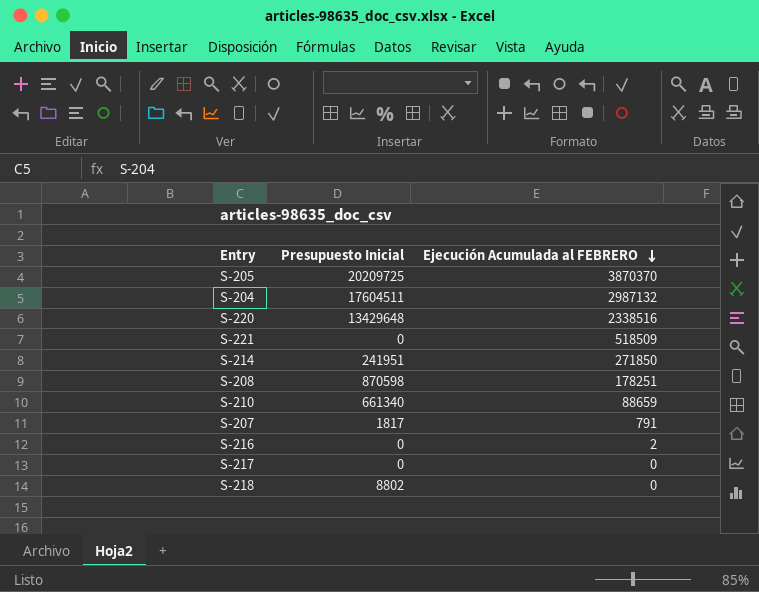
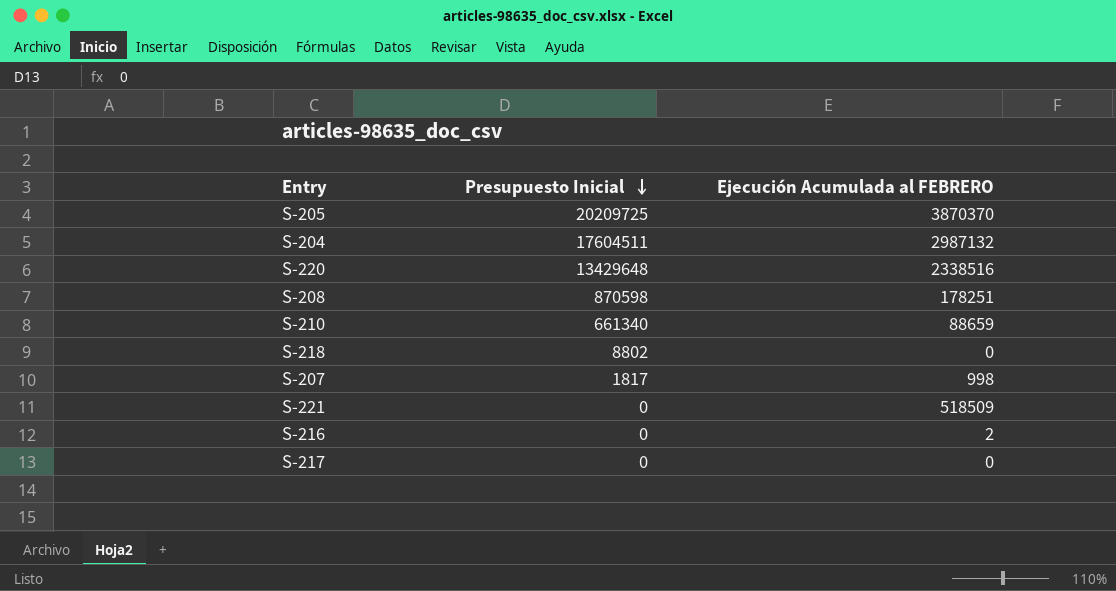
row order: Ejecución Acumulada al FEBRERO descending -> Presupuesto Inicial descending
row S-214: 241951 | 271850 -> none
S-207 | Ejecución Acumulada al FEBRERO: 791 -> 998

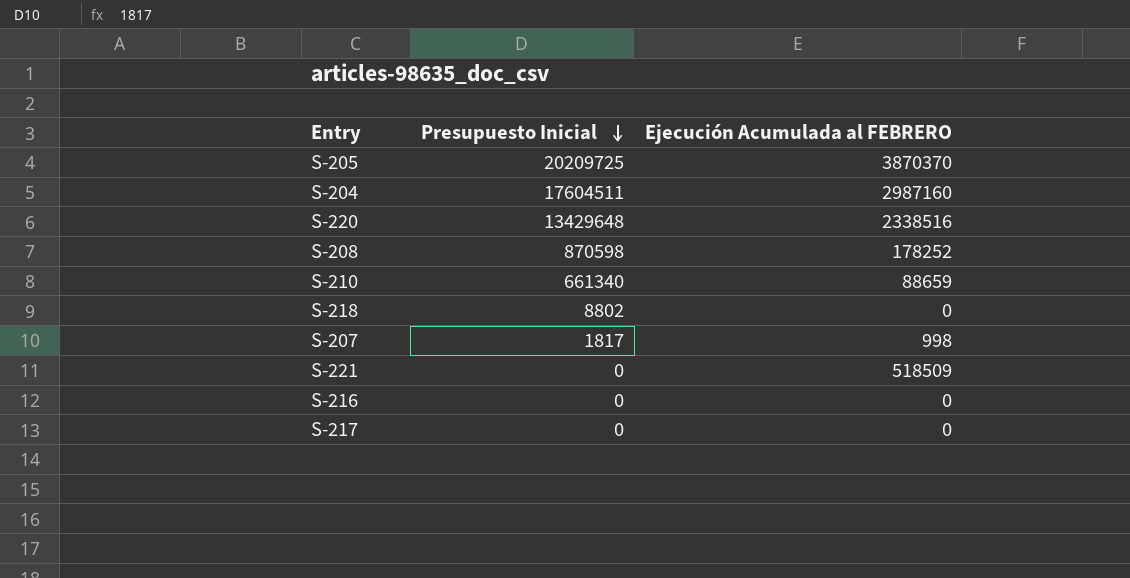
S-204 | Ejecución Acumulada al FEBRERO: 2987132 -> 2987160
S-208 | Ejecución Acumulada al FEBRERO: 178251 -> 178252
S-216 | Ejecución Acumulada al FEBRERO: 2 -> 0

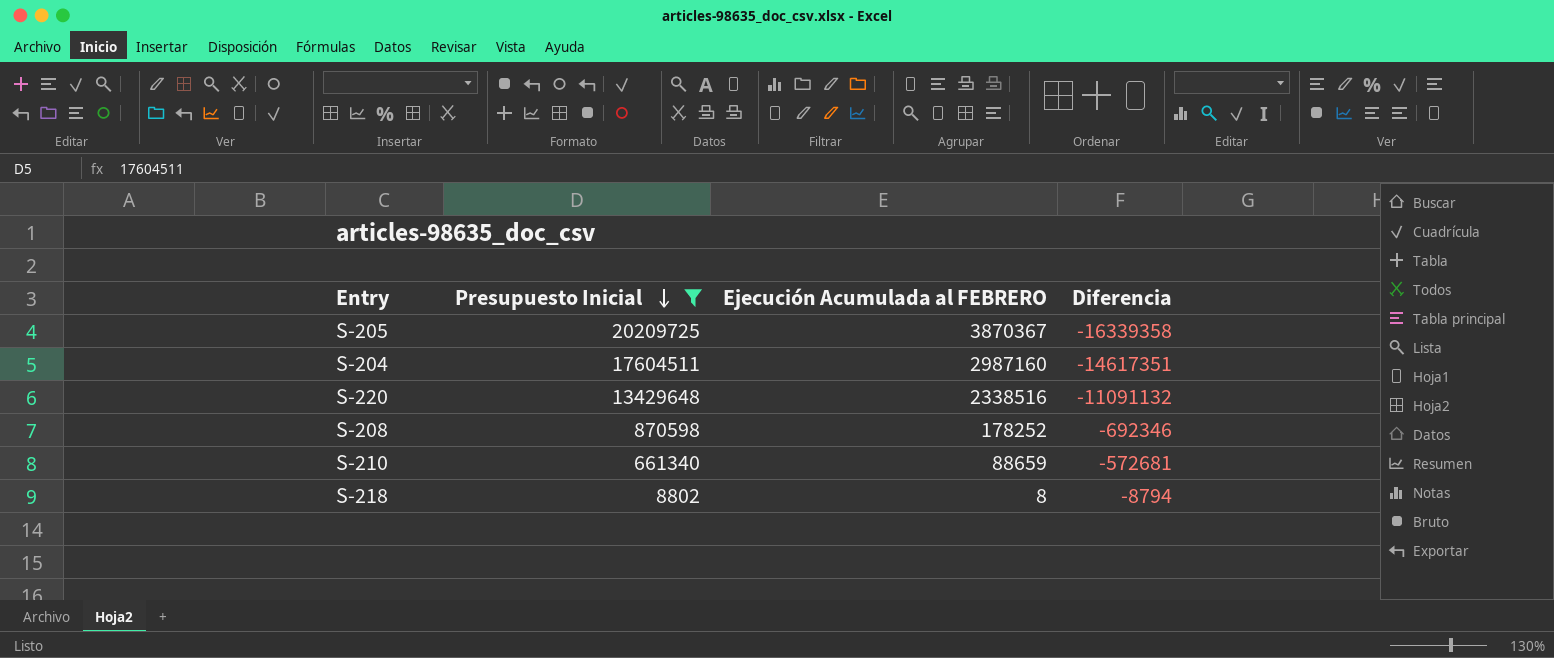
filter: none -> Presupuesto Inicial >= 8802
column Diferencia | formula: none -> [Ejecución Acumulada al FEBRERO] - [Presupuesto Inicial]
S-205 | Ejecución Acumulada al FEBRERO: 3870370 -> 3870367
S-218 | Ejecución Acumulada al FEBRERO: 0 -> 8

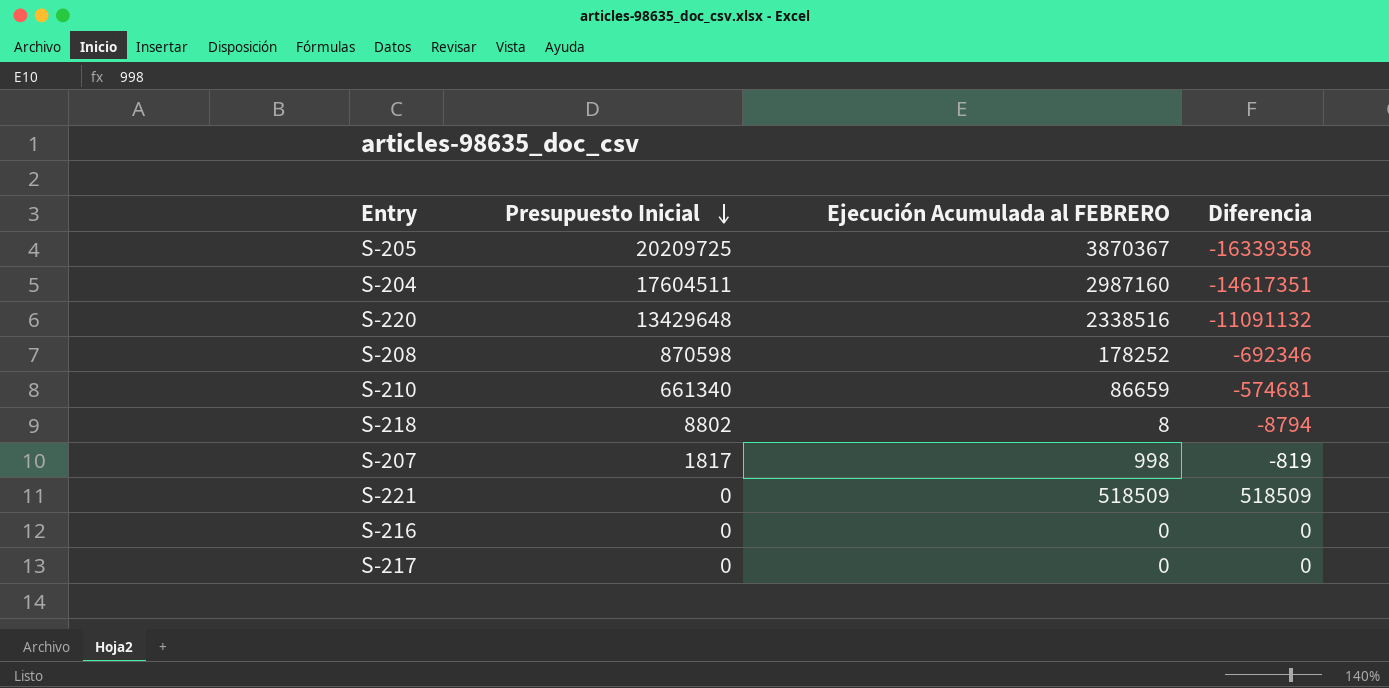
filter: Presupuesto Inicial >= 8802 -> none
S-210 | Ejecución Acumulada al FEBRERO: 88659 -> 86659
S-210 | Diferencia: -572681 -> -574681

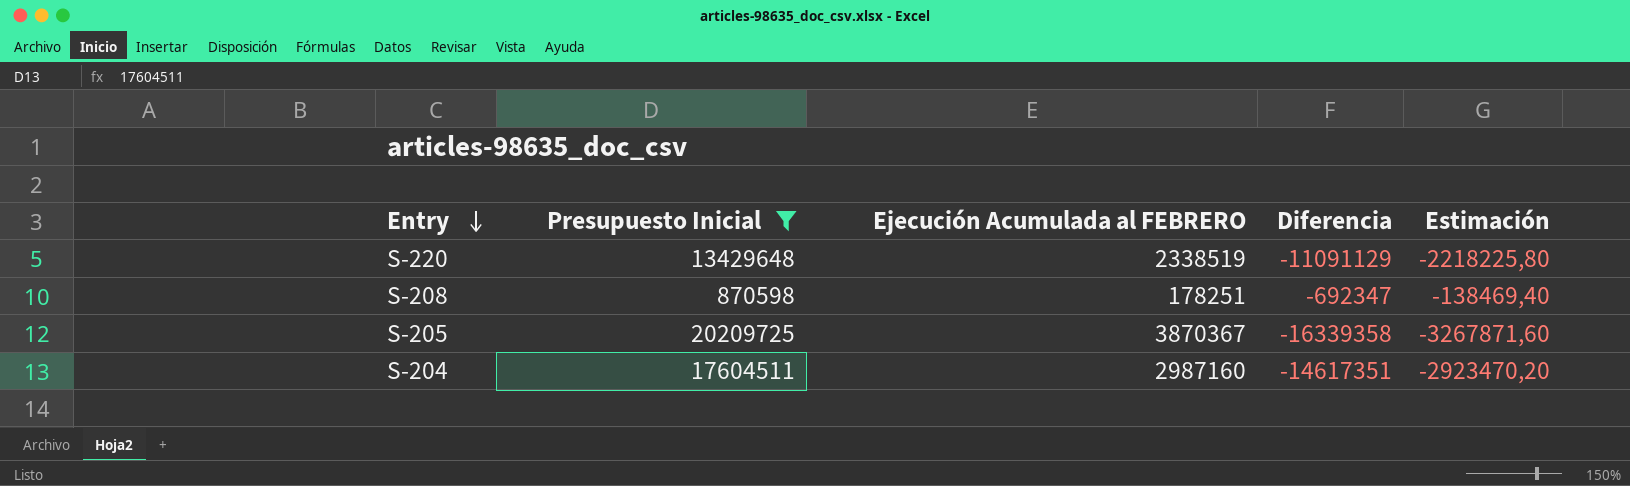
filter: none -> Presupuesto Inicial >= 870598
row order: Presupuesto Inicial descending -> Entry descending
column Estimación | formula: none -> [Diferencia] * 0,2
S-220 | Ejecución Acumulada al FEBRERO: 2338516 -> 2338519
S-220 | Diferencia: -11091132 -> -11091129
S-208 | Ejecución Acumulada al FEBRERO: 178252 -> 178251
S-208 | Diferencia: -692346 -> -692347

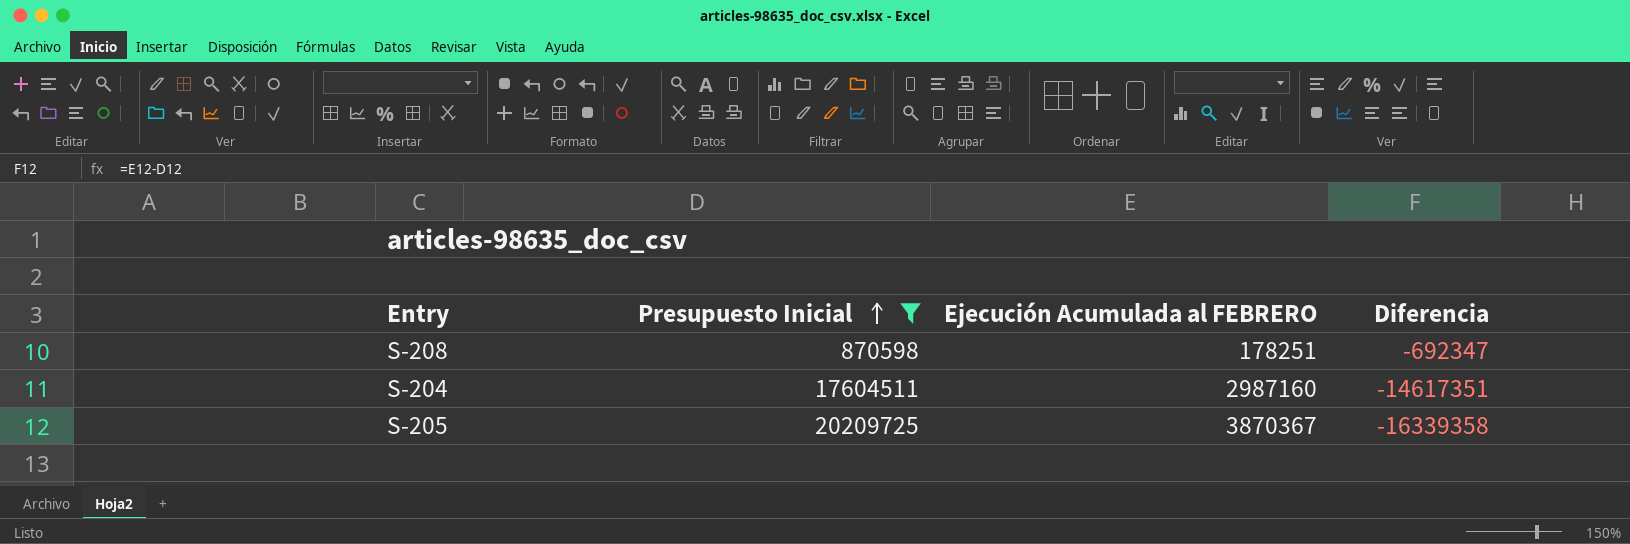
row order: Entry descending -> Presupuesto Inicial ascending
column Estimación | formula: [Diferencia] * 0,2 -> none
row S-220: 13429648 | 2338519 | -11091129 | -2218225,80 -> none

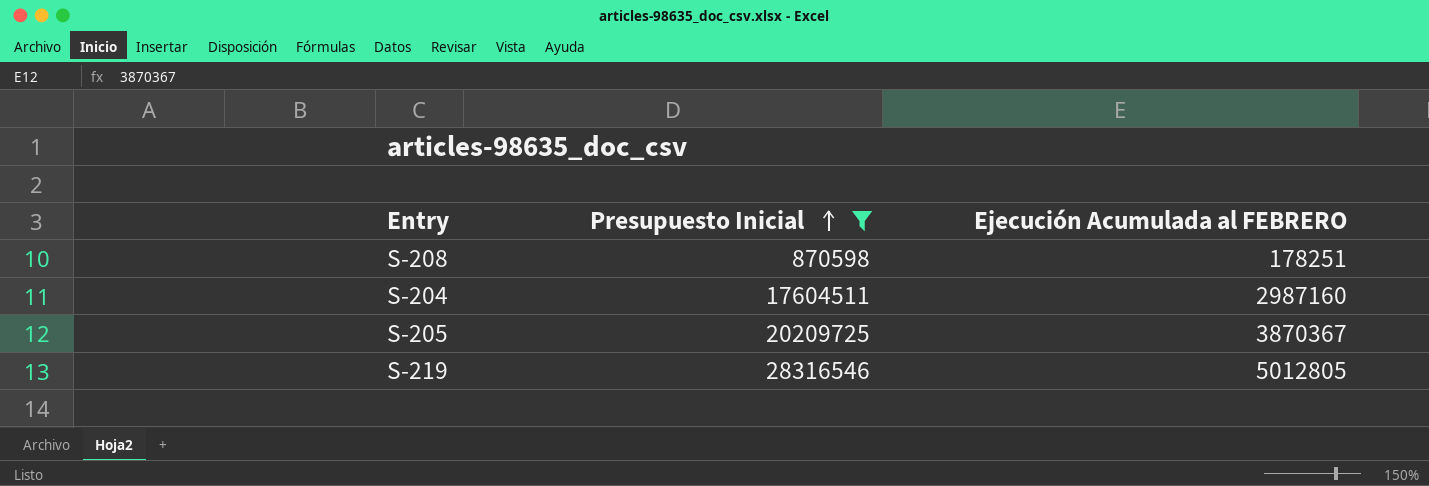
column Diferencia | formula: [Ejecución Acumulada al FEBRERO] - [Presupuesto Inicial] -> none
row S-219: none -> 28316546 | 5012805

